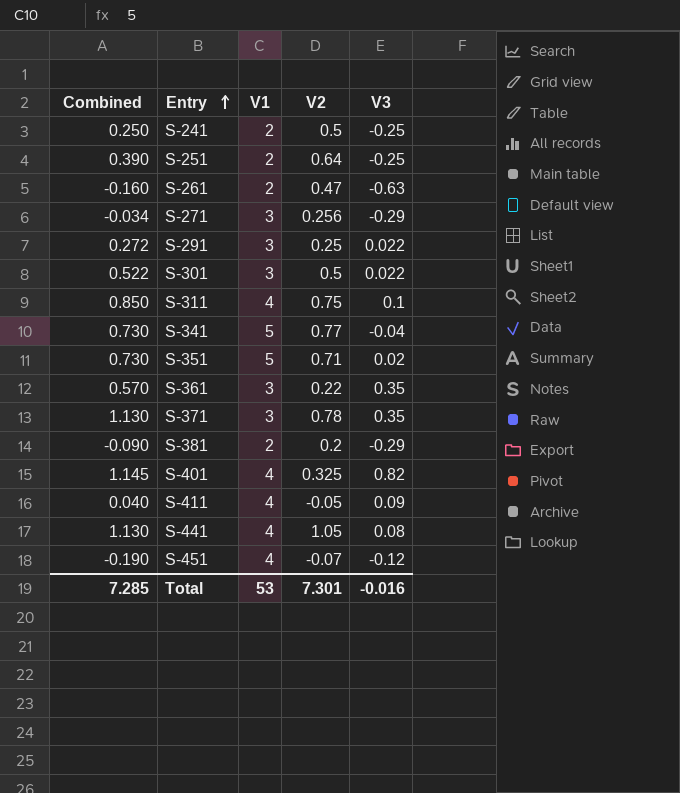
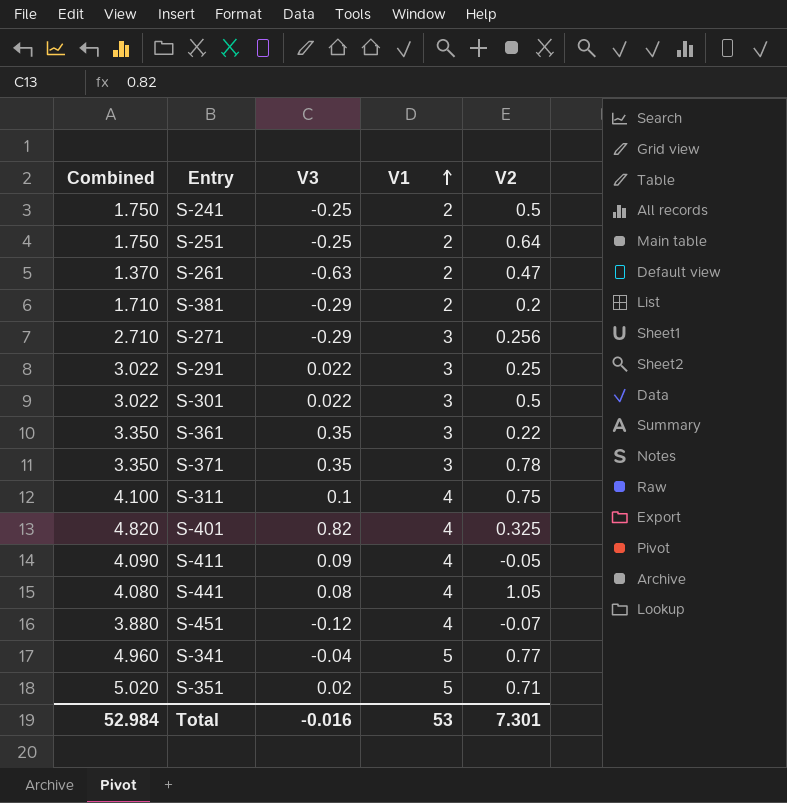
row order: Entry ascending -> V1 ascending
column Combined | formula: [V2] + [V3] -> [V3] + [V1]
column V3 | position: 5 -> 3
Total | Combined: 7.285 -> 52.984

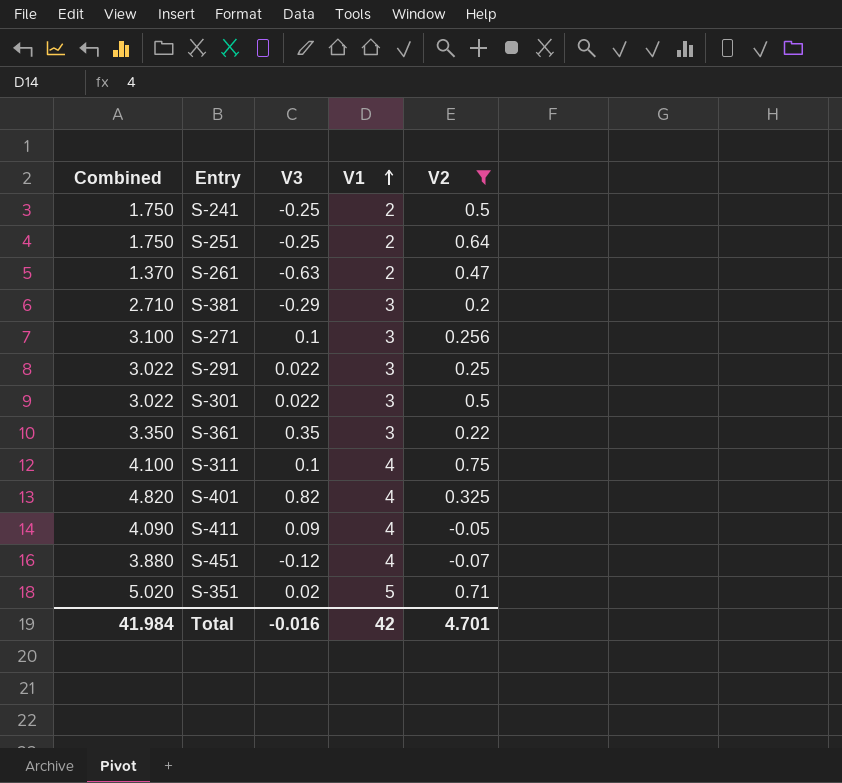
filter: none -> V2 <= 0.75
S-381 | Combined: 1.710 -> 2.710
S-381 | V1: 2 -> 3
S-271 | Combined: 2.710 -> 3.100
S-271 | V3: -0.29 -> 0.1
Total | Combined: 52.984 -> 41.984
Total | V1: 53 -> 42
Total | V2: 7.301 -> 4.701

